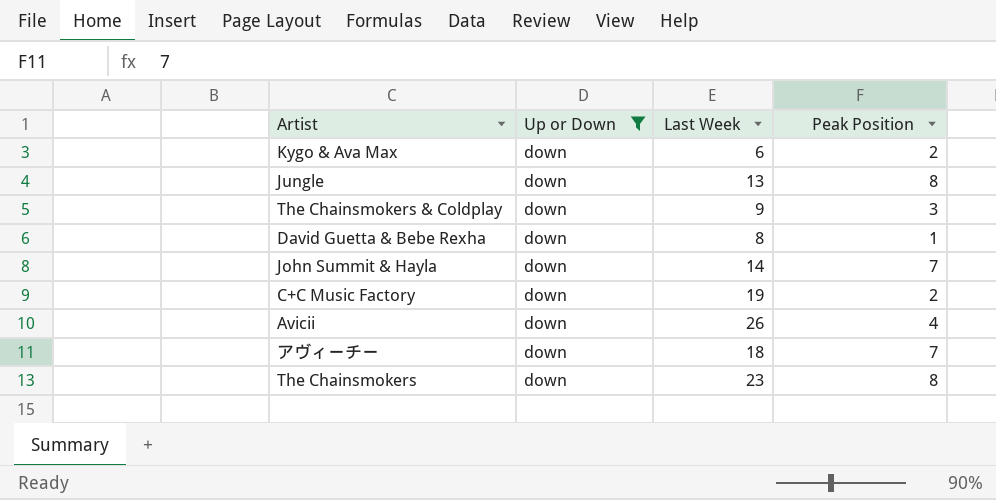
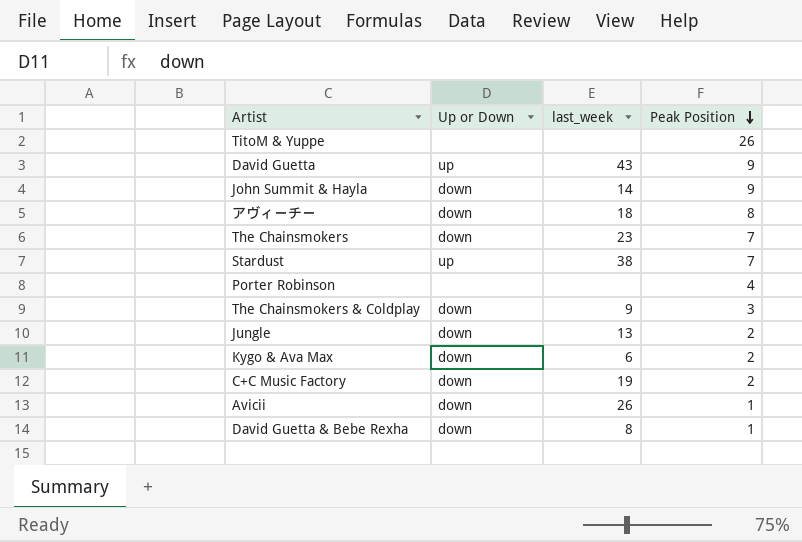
filter: Up or Down = down -> none
row order: none -> Peak Position descending
column name: Last Week -> last_week
John Summit & Hayla | Peak Position: 7 -> 9
アヴィーチー | Peak Position: 7 -> 8
The Chainsmokers | Peak Position: 8 -> 7
Jungle | Peak Position: 8 -> 2
Avicii | Peak Position: 4 -> 1

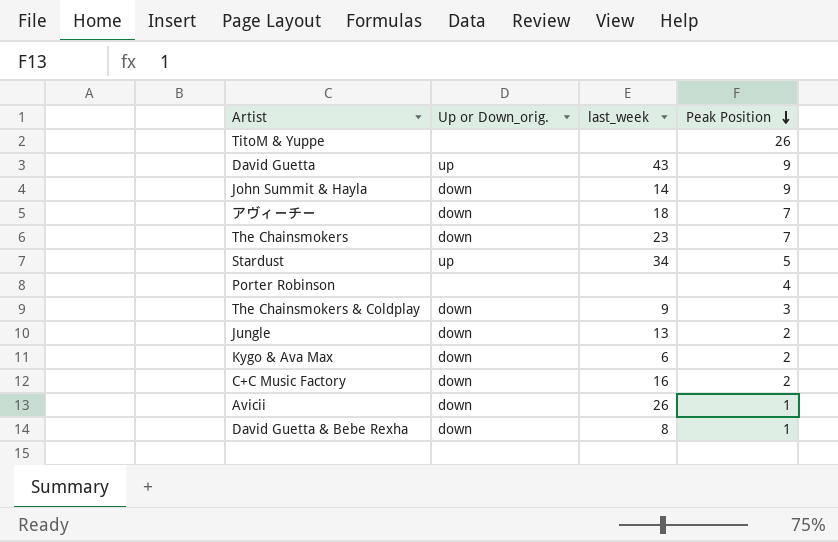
column name: Up or Down -> Up or Down_orig.
アヴィーチー | Peak Position: 8 -> 7
Stardust | last_week: 38 -> 34
Stardust | Peak Position: 7 -> 5
C+C Music Factory | last_week: 19 -> 16

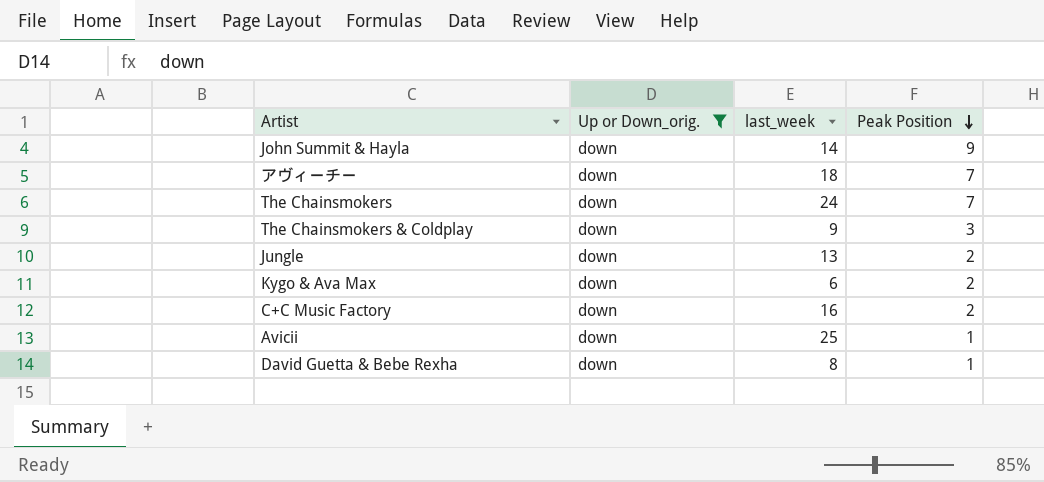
filter: none -> Up or Down_orig. = down
The Chainsmokers | last_week: 23 -> 24
Avicii | last_week: 26 -> 25

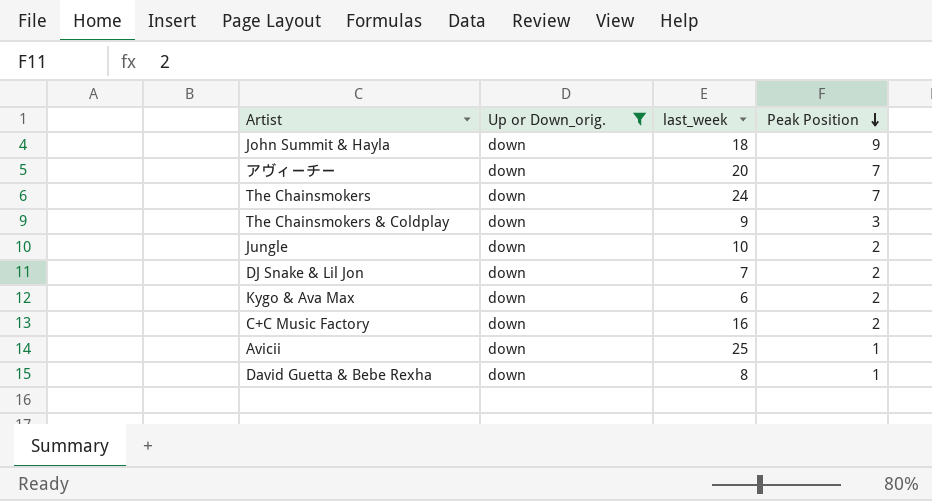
John Summit & Hayla | last_week: 14 -> 18
アヴィーチー | last_week: 18 -> 20
Jungle | last_week: 13 -> 10
row DJ Snake & Lil Jon: none -> down | 7 | 2

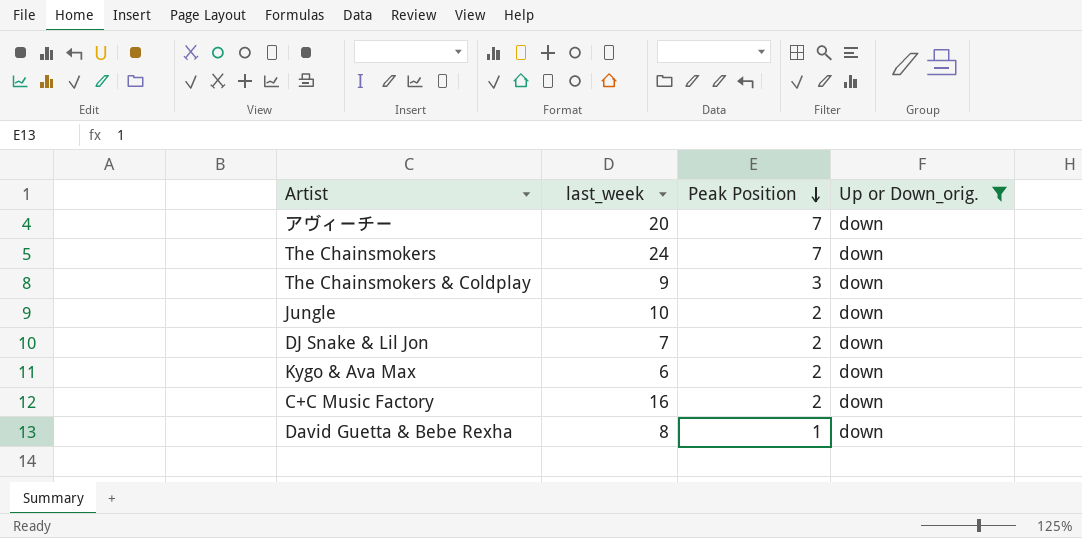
column Up or Down_orig. | position: 2 -> 4
row John Summit & Hayla: down | 18 | 9 -> none
row Avicii: down | 25 | 1 -> none

